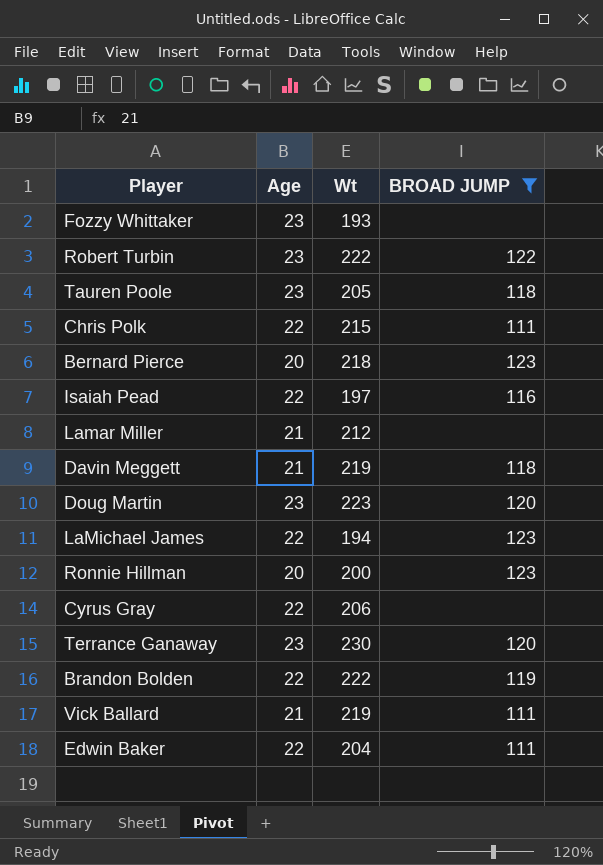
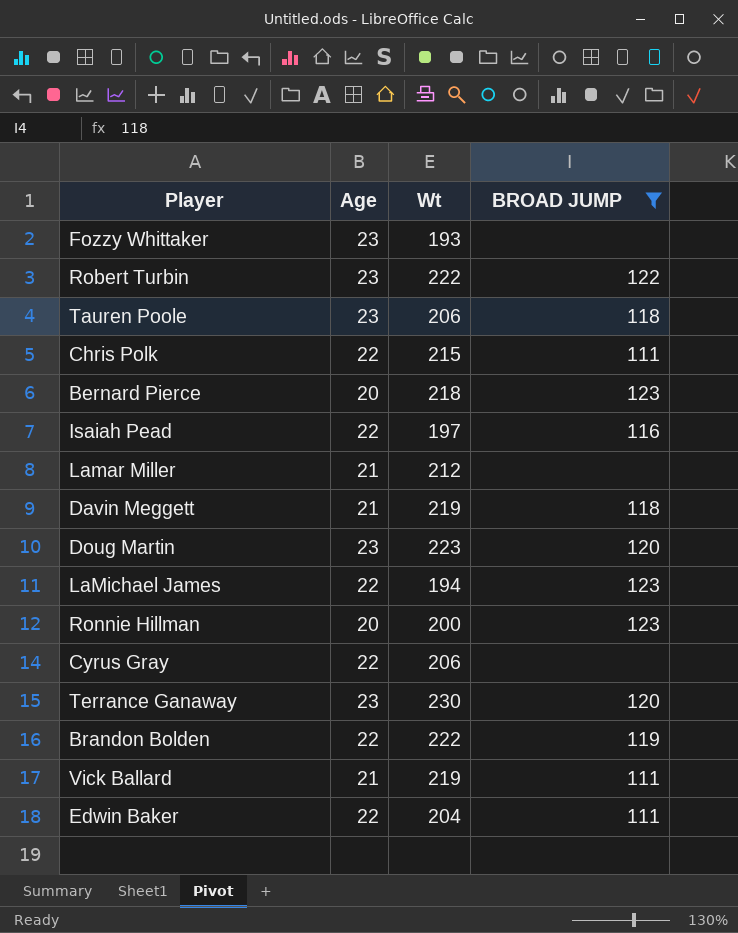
Tauren Poole | Wt: 205 -> 206

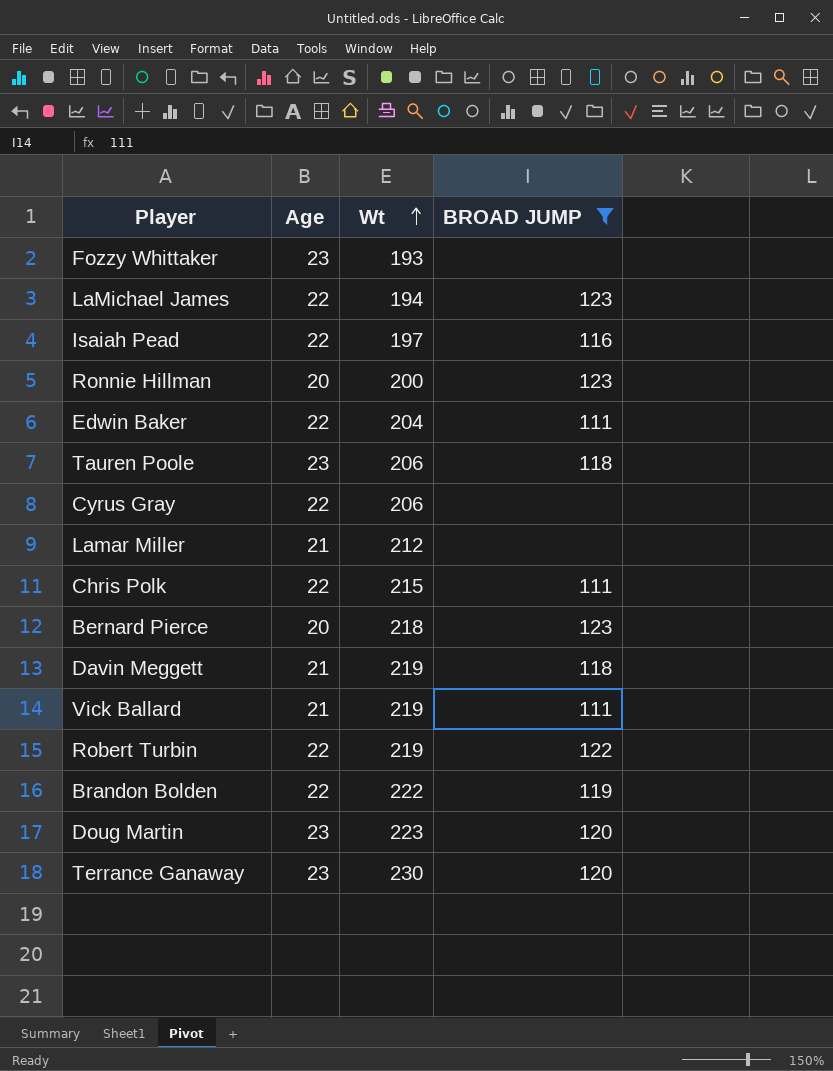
row order: none -> Wt ascending
Robert Turbin | Age: 23 -> 22
Robert Turbin | Wt: 222 -> 219

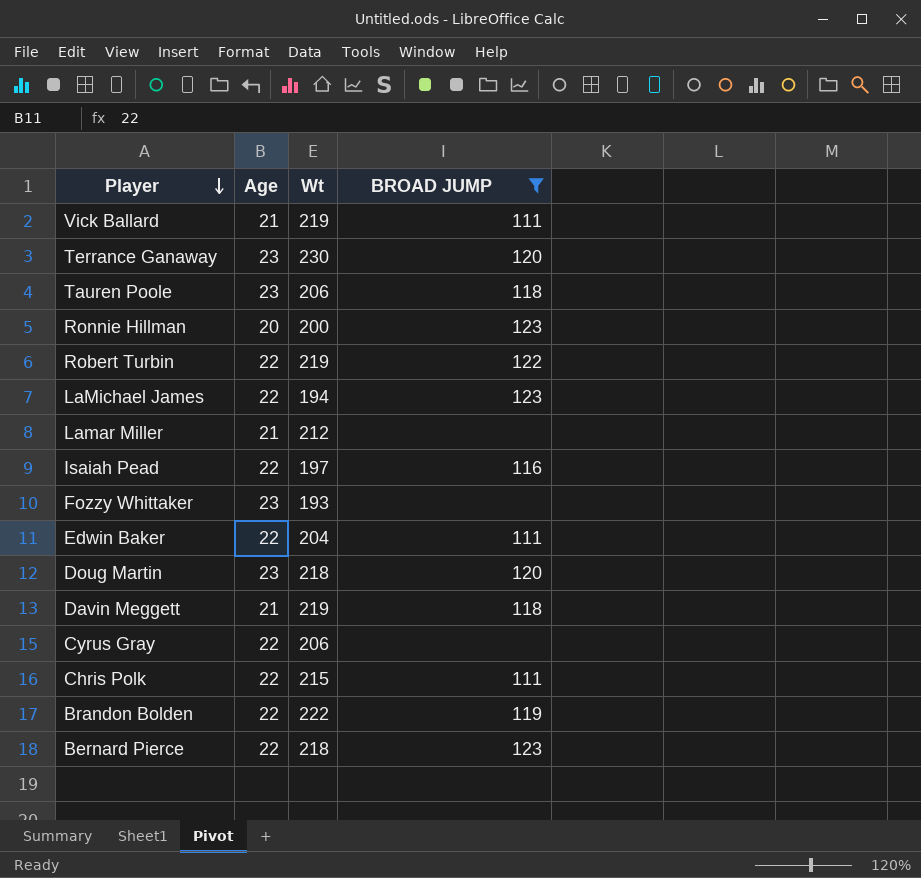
row order: Wt ascending -> Player descending
Doug Martin | Wt: 223 -> 218
Bernard Pierce | Age: 20 -> 22

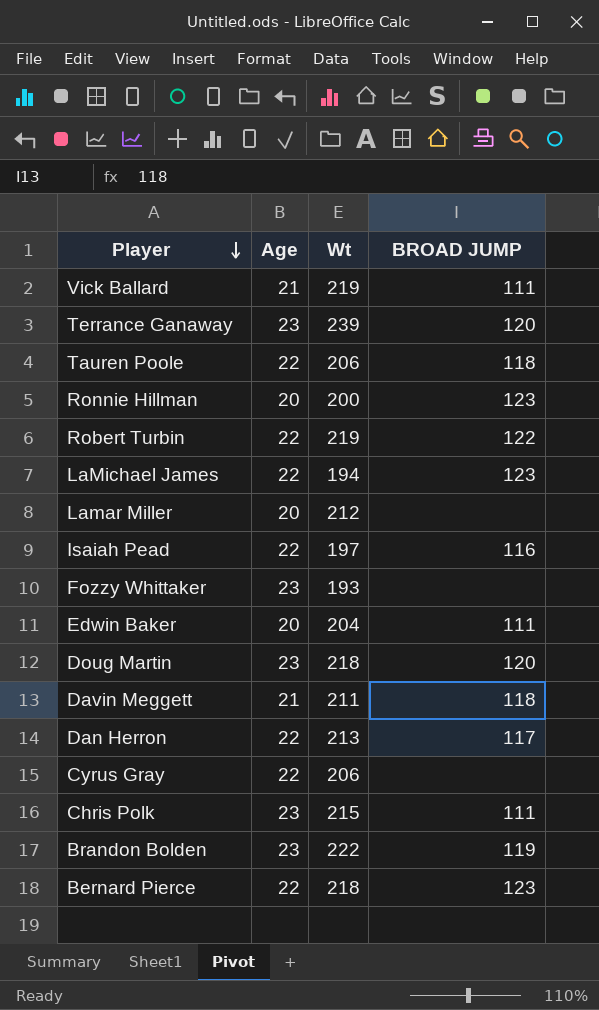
filter: BROAD JUMP != 117 -> none
Terrance Ganaway | Wt: 230 -> 239
Tauren Poole | Age: 23 -> 22
Lamar Miller | Age: 21 -> 20
Edwin Baker | Age: 22 -> 20
Davin Meggett | Wt: 219 -> 211
Chris Polk | Age: 22 -> 23
Brandon Bolden | Age: 22 -> 23

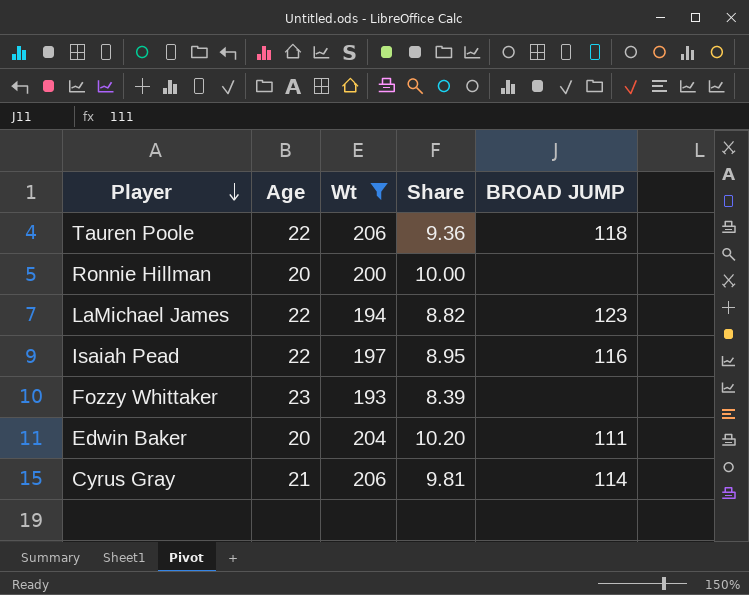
filter: none -> Wt <= 206
column Share | formula: none -> [Wt] / [Age]
Ronnie Hillman | BROAD JUMP: 123 -> none
Cyrus Gray | Age: 22 -> 21
Cyrus Gray | BROAD JUMP: none -> 114

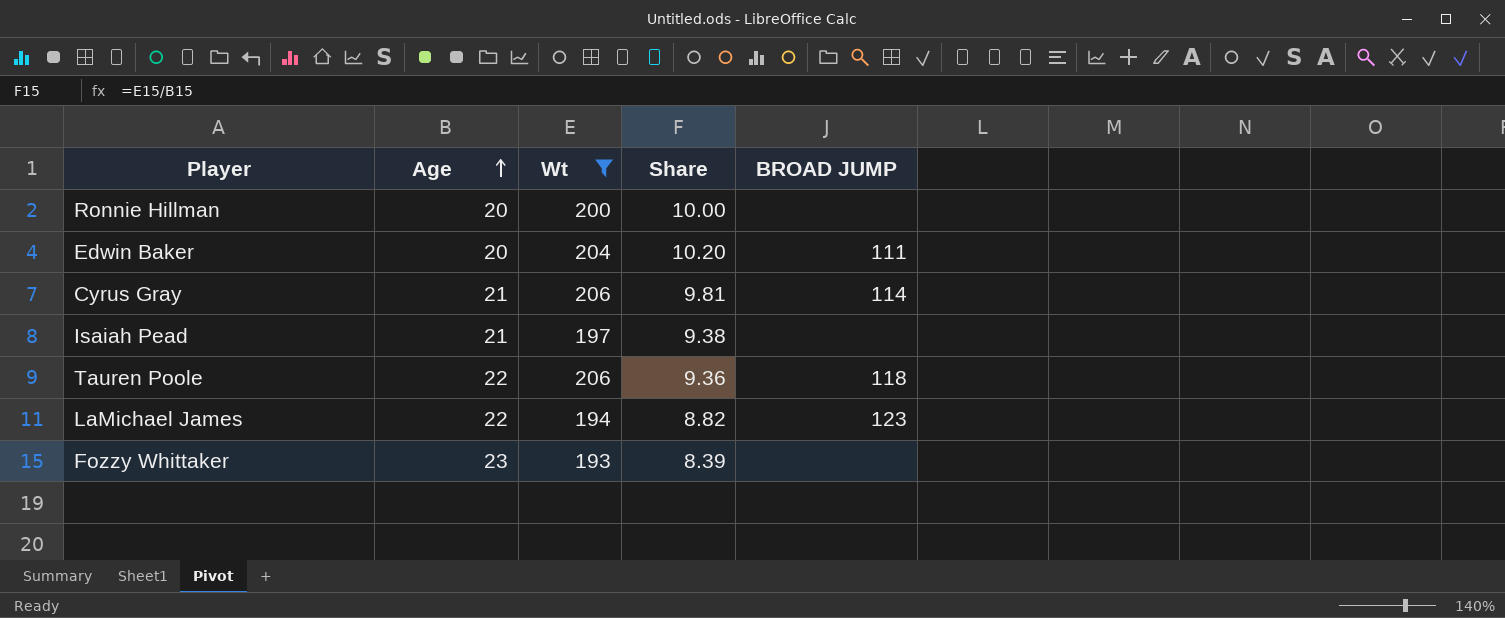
row order: Player descending -> Age ascending
Isaiah Pead | Age: 22 -> 21
Isaiah Pead | Share: 8.95 -> 9.38
Isaiah Pead | BROAD JUMP: 116 -> none

